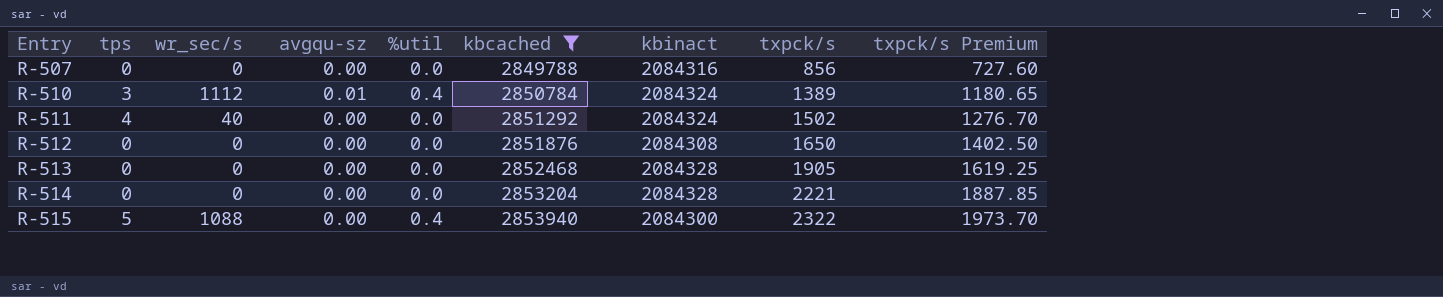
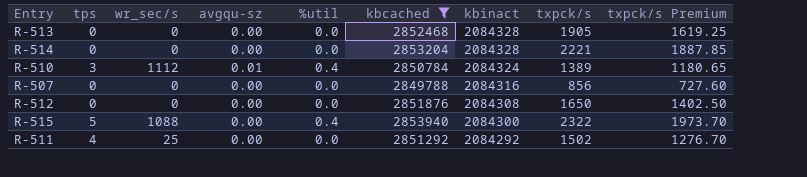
row order: Entry ascending -> kbinact descending
R-511 | wr_sec/s: 40 -> 25
R-511 | kbinact: 2084324 -> 2084292

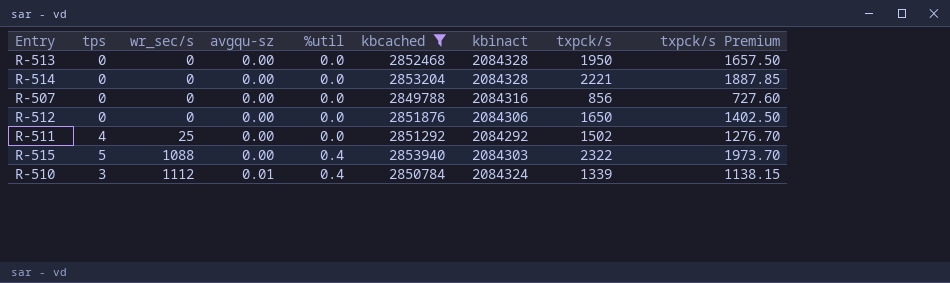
row order: kbinact descending -> wr_sec/s ascending
R-513 | txpck/s: 1905 -> 1950
R-513 | txpck/s Premium: 1619.25 -> 1657.50
R-512 | kbinact: 2084308 -> 2084306
R-515 | kbinact: 2084300 -> 2084303
R-510 | txpck/s: 1389 -> 1339
R-510 | txpck/s Premium: 1180.65 -> 1138.15

